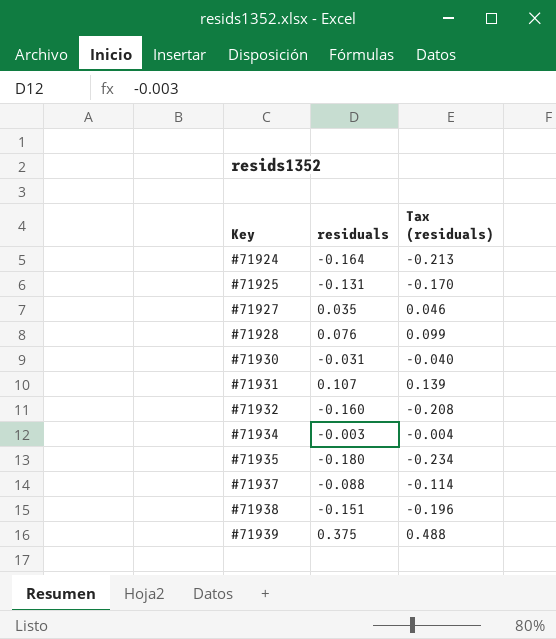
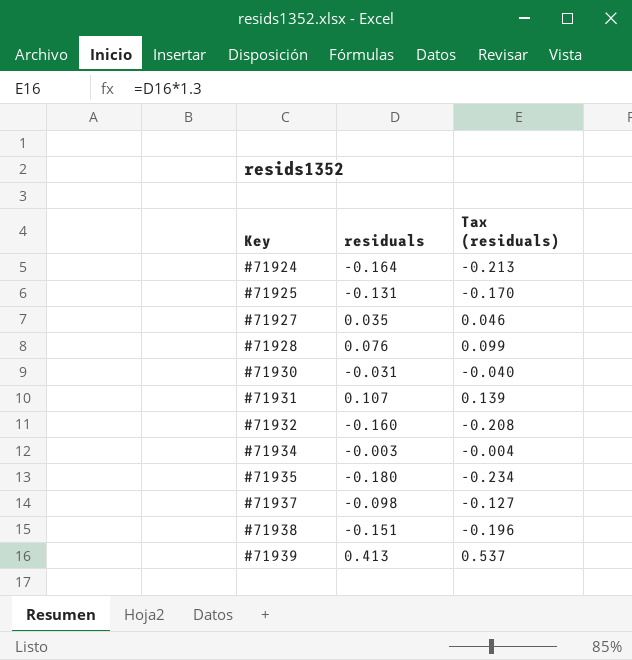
#71937 | residuals: -0.088 -> -0.098
#71937 | Tax (residuals): -0.114 -> -0.127
#71939 | residuals: 0.375 -> 0.413
#71939 | Tax (residuals): 0.488 -> 0.537

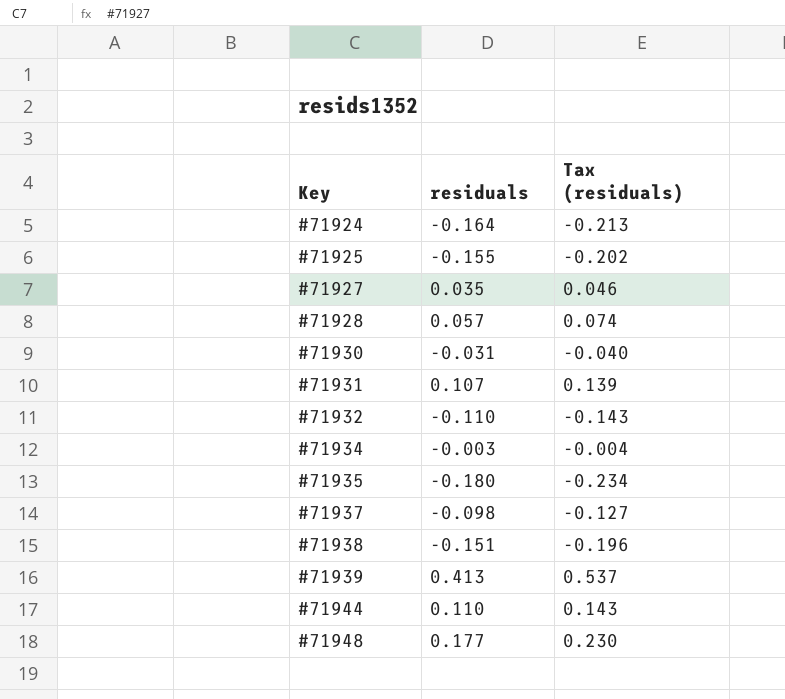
#71925 | residuals: -0.131 -> -0.155
#71925 | Tax (residuals): -0.170 -> -0.202
#71928 | residuals: 0.076 -> 0.057
#71928 | Tax (residuals): 0.099 -> 0.074
#71932 | residuals: -0.160 -> -0.110
#71932 | Tax (residuals): -0.208 -> -0.143
row #71944: none -> 0.110 | 0.143
row #71948: none -> 0.177 | 0.230

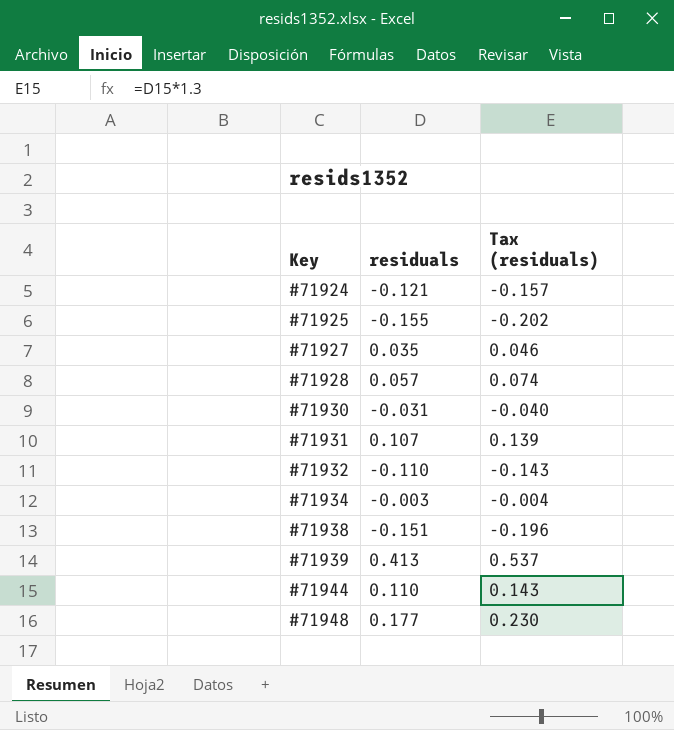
row #71935: -0.180 | -0.234 -> none
row #71937: -0.098 | -0.127 -> none
#71924 | residuals: -0.164 -> -0.121
#71924 | Tax (residuals): -0.213 -> -0.157

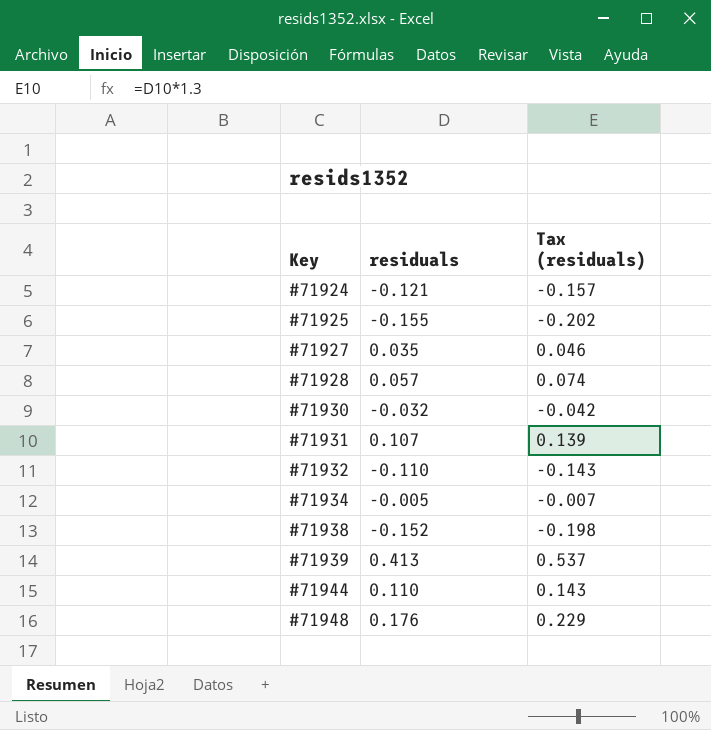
#71930 | residuals: -0.031 -> -0.032
#71930 | Tax (residuals): -0.040 -> -0.042
#71934 | residuals: -0.003 -> -0.005
#71934 | Tax (residuals): -0.004 -> -0.007
#71938 | residuals: -0.151 -> -0.152
#71938 | Tax (residuals): -0.196 -> -0.198
#71948 | residuals: 0.177 -> 0.176
#71948 | Tax (residuals): 0.230 -> 0.229

